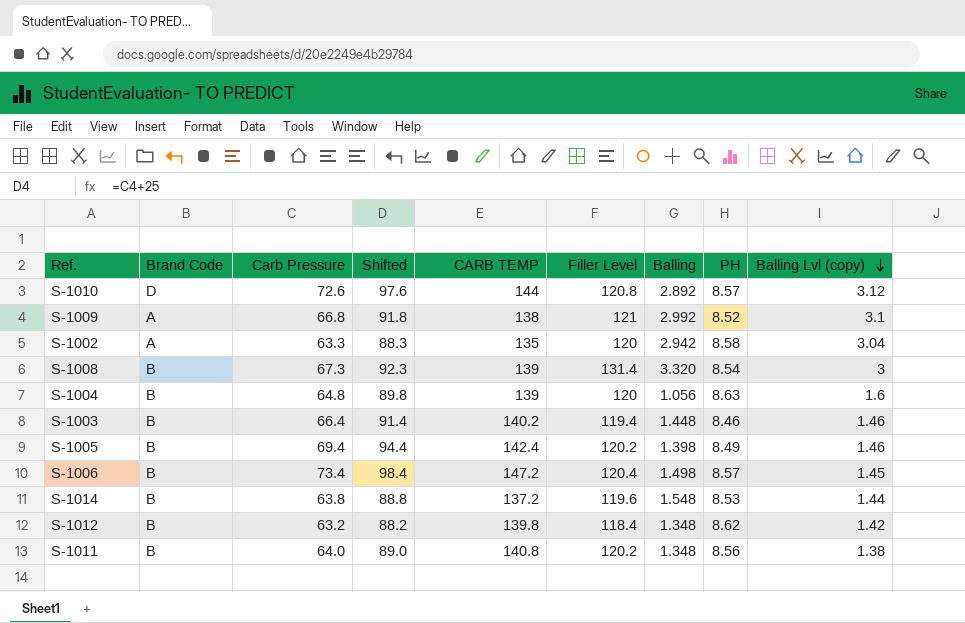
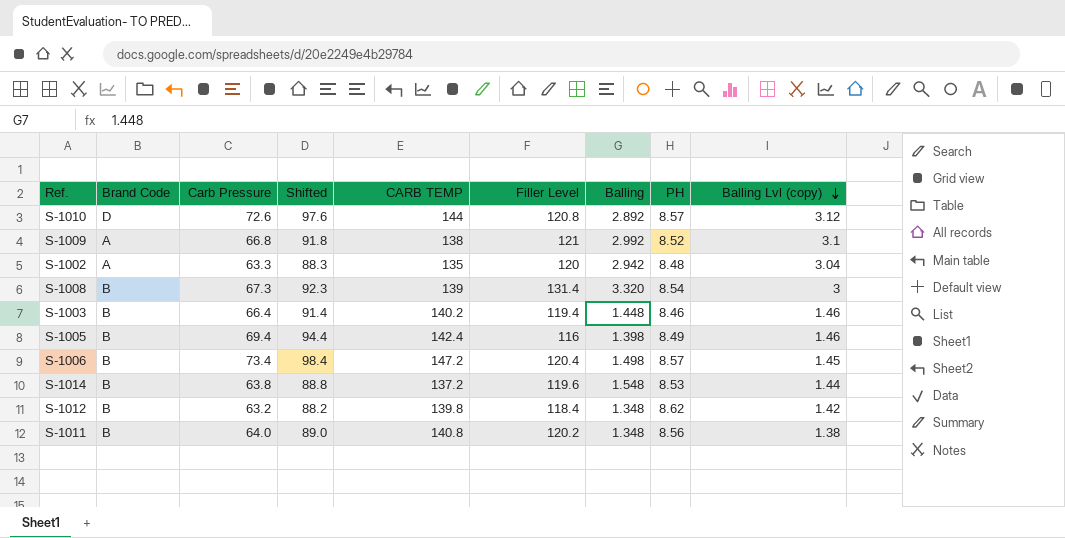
row S-1004: B | 64.8 | 89.8 | 139 | 120 | 1.056 | 8.63 | 1.6 -> none
S-1002 | PH: 8.58 -> 8.48
S-1005 | Filler Level: 120.2 -> 116

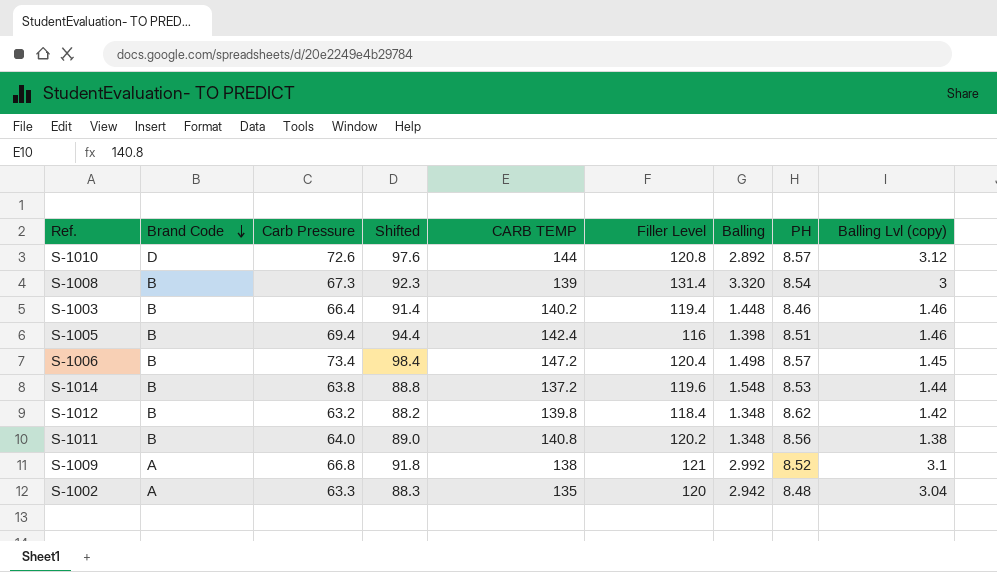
row order: Balling Lvl (copy) descending -> Brand Code descending
S-1005 | PH: 8.49 -> 8.51

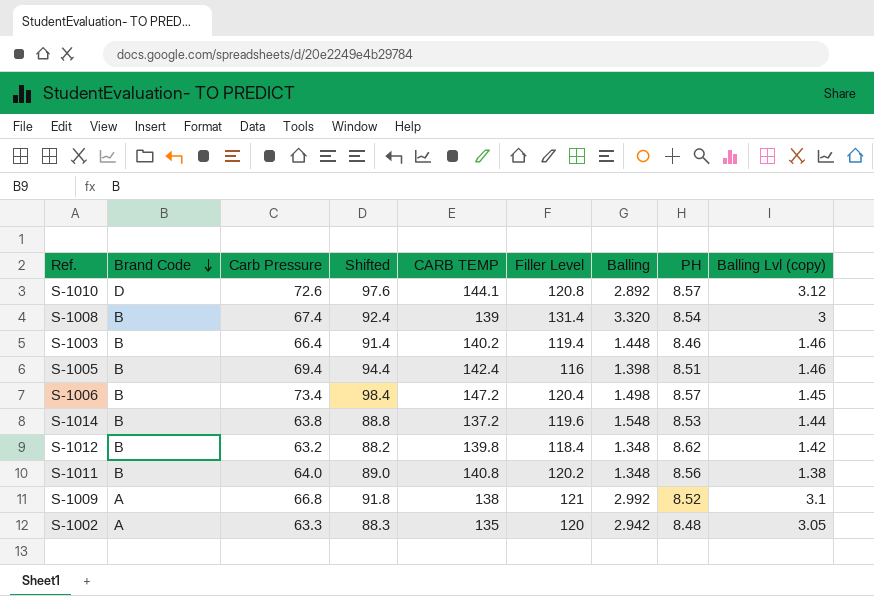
S-1010 | CARB TEMP: 144 -> 144.1
S-1008 | Carb Pressure: 67.3 -> 67.4
S-1008 | Shifted: 92.3 -> 92.4
S-1002 | Balling Lvl (copy): 3.04 -> 3.05

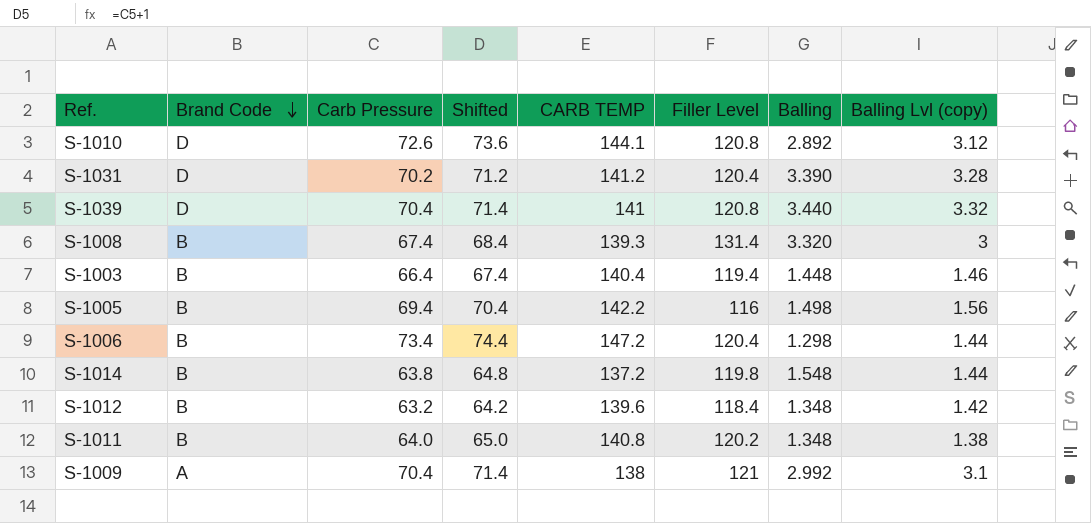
column PH | position: 8 -> none
column Shifted | formula: [Carb Pressure] + 25 -> [Carb Pressure] + 1
row S-1002: A | 63.3 | 88.3 | 135 | 120 | 2.942 | 8.48 | 3.05 -> none
row S-1031: none -> D | 70.2 | 71.2 | 141.2 | 120.4 | 3.390 | 3.28
row S-1039: none -> D | 70.4 | 71.4 | 141 | 120.8 | 3.440 | 3.32
S-1008 | CARB TEMP: 139 -> 139.3
S-1003 | CARB TEMP: 140.2 -> 140.4
S-1005 | CARB TEMP: 142.4 -> 142.2
S-1005 | Balling: 1.398 -> 1.498
S-1005 | Balling Lvl (copy): 1.46 -> 1.56
S-1006 | Balling: 1.498 -> 1.298
S-1006 | Balling Lvl (copy): 1.45 -> 1.44
S-1014 | Filler Level: 119.6 -> 119.8
S-1012 | CARB TEMP: 139.8 -> 139.6
S-1009 | Carb Pressure: 66.8 -> 70.4

